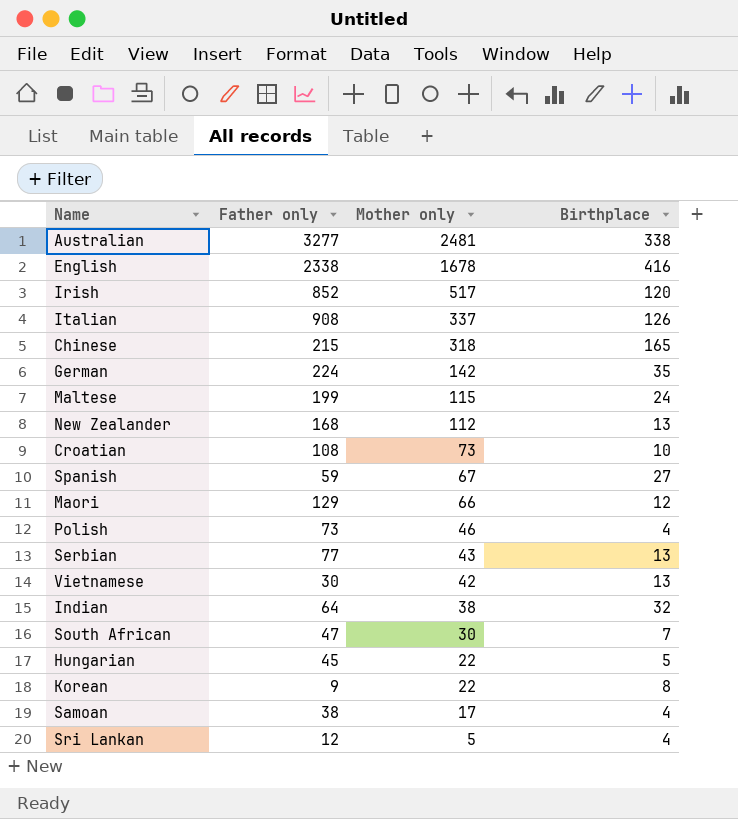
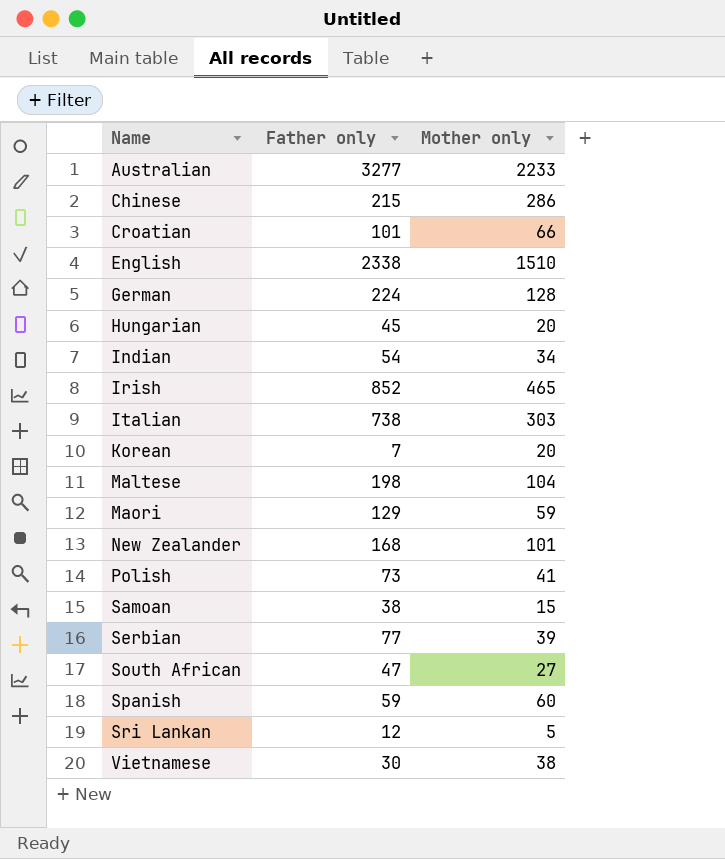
row order: Mother only descending -> Name ascending
column Birthplace | position: 4 -> none
Australian | Mother only: 2481 -> 2233
Chinese | Mother only: 318 -> 286
Croatian | Father only: 108 -> 101
Croatian | Mother only: 73 -> 66
English | Mother only: 1678 -> 1510
German | Mother only: 142 -> 128
Hungarian | Mother only: 22 -> 20
Indian | Father only: 64 -> 54
Indian | Mother only: 38 -> 34
Irish | Mother only: 517 -> 465
Italian | Father only: 908 -> 738
Italian | Mother only: 337 -> 303
Korean | Father only: 9 -> 7
Korean | Mother only: 22 -> 20
Maltese | Father only: 199 -> 198
Maltese | Mother only: 115 -> 104
Maori | Mother only: 66 -> 59
New Zealander | Mother only: 112 -> 101
Polish | Mother only: 46 -> 41
Samoan | Mother only: 17 -> 15
Serbian | Mother only: 43 -> 39
South African | Mother only: 30 -> 27
Spanish | Mother only: 67 -> 60
Vietnamese | Mother only: 42 -> 38

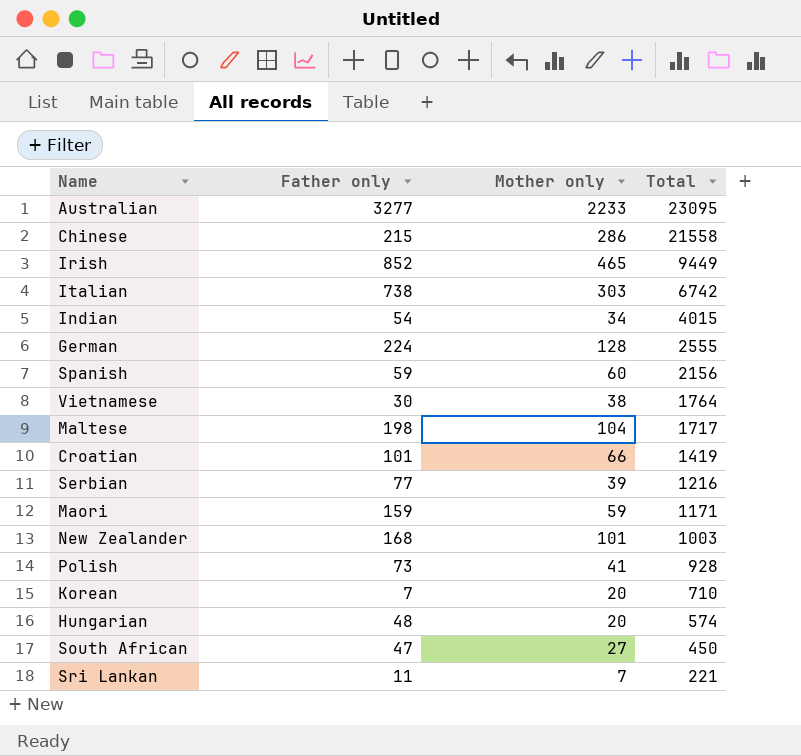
row order: Name ascending -> Total descending
column Total | position: none -> 4
row English: 2338 | 1510 -> none
row Samoan: 38 | 15 -> none
Maori | Father only: 129 -> 159
Hungarian | Father only: 45 -> 48
Sri Lankan | Father only: 12 -> 11
Sri Lankan | Mother only: 5 -> 7

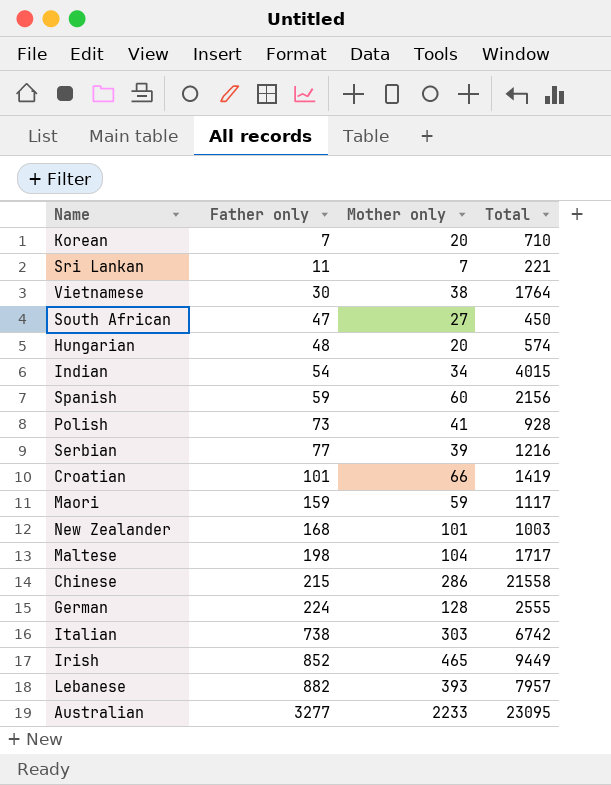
row order: Total descending -> Father only ascending
Maori | Total: 1171 -> 1117
row Lebanese: none -> 882 | 393 | 7957

